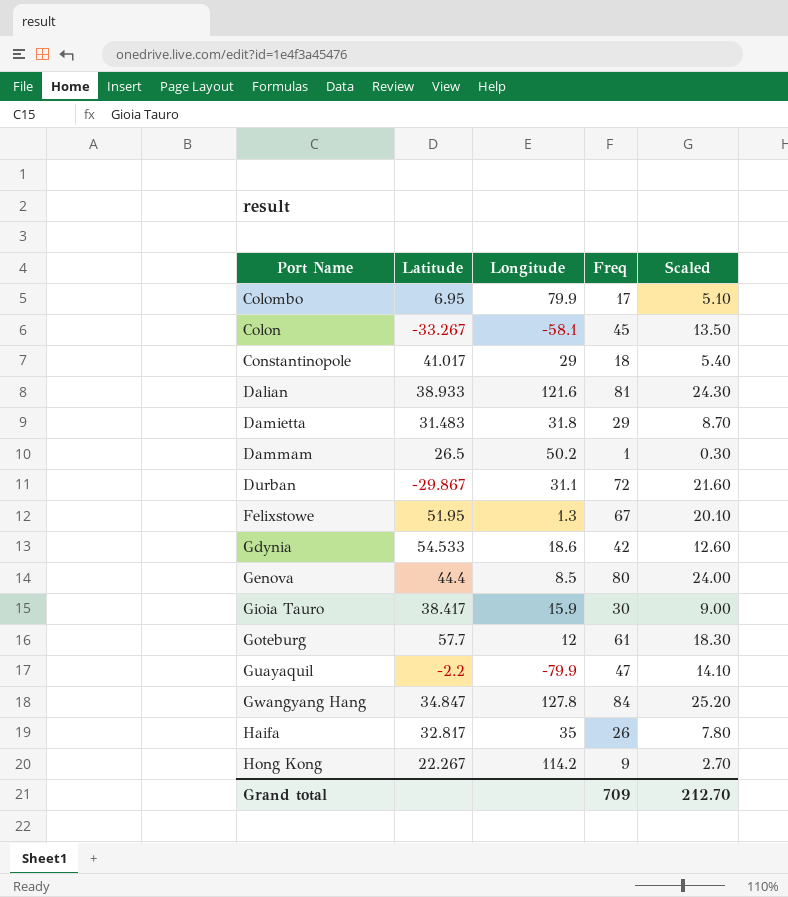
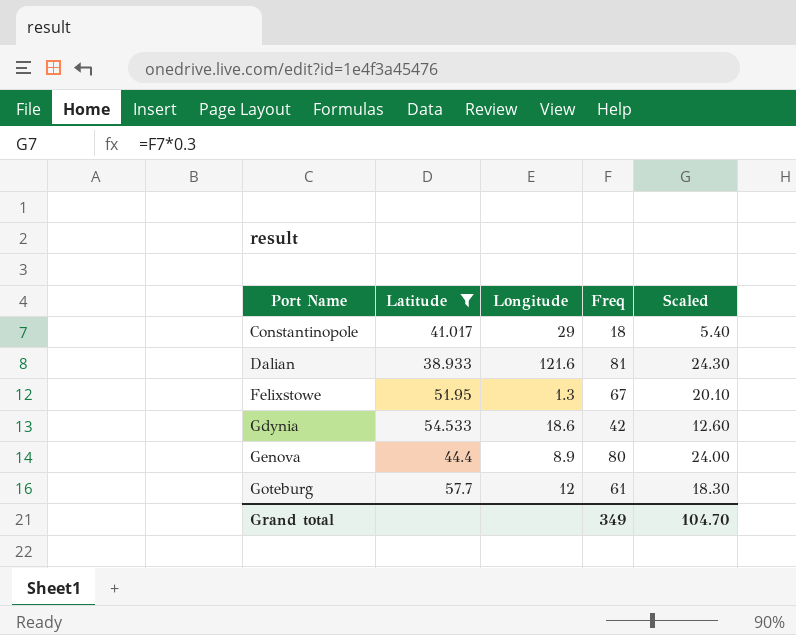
filter: none -> Latitude >= 38.933
Genova | Longitude: 8.5 -> 8.9
Grand total | Freq: 709 -> 349
Grand total | Scaled: 212.70 -> 104.70

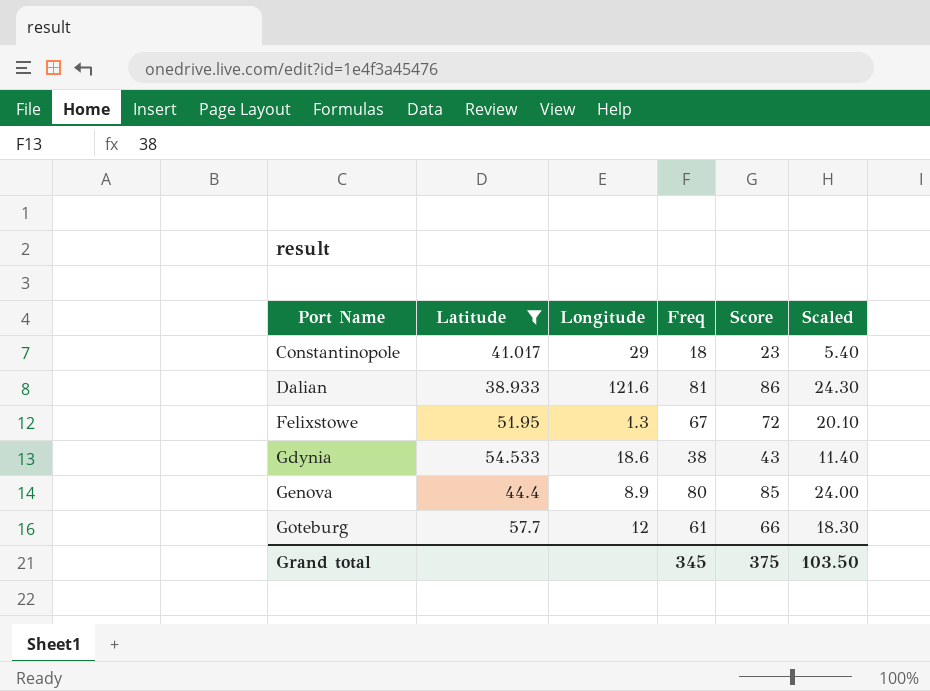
column Score | formula: none -> [Freq] + 5
Gdynia | Freq: 42 -> 38
Gdynia | Scaled: 12.60 -> 11.40
Grand total | Freq: 349 -> 345
Grand total | Scaled: 104.70 -> 103.50

